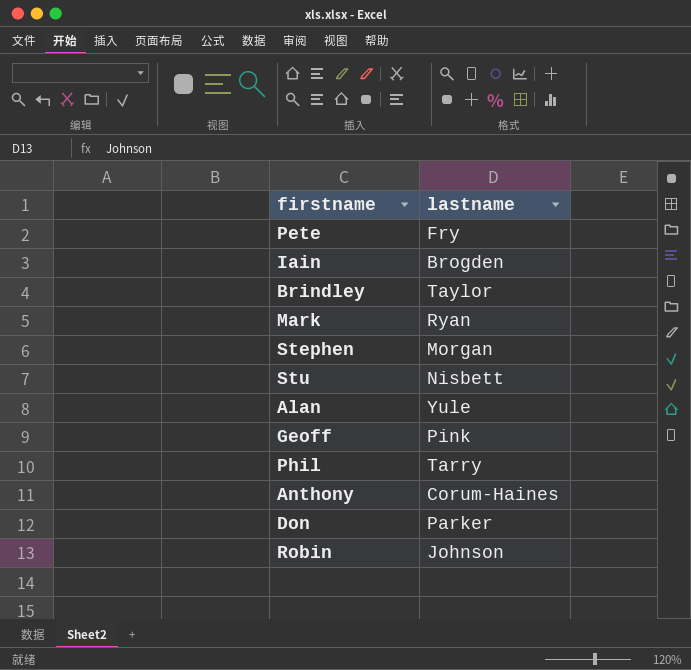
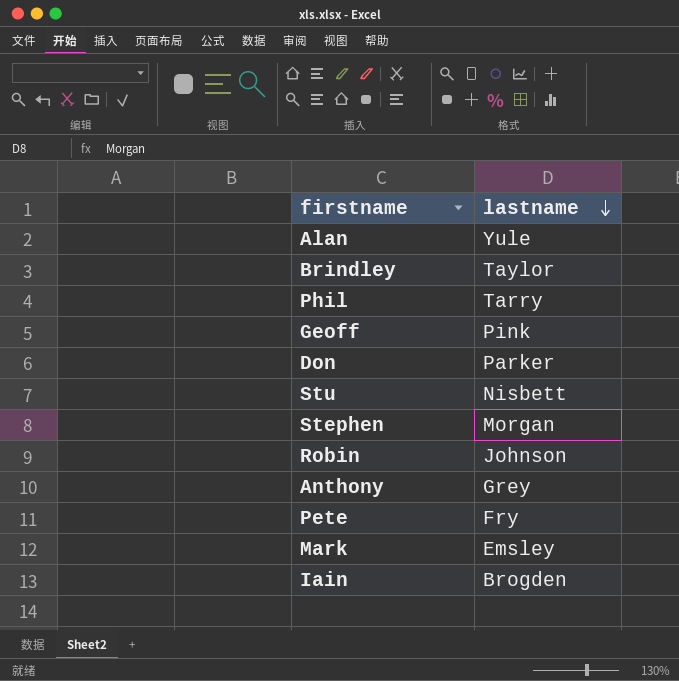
row order: none -> lastname descending
Anthony | lastname: Corum-Haines -> Grey
Mark | lastname: Ryan -> Emsley

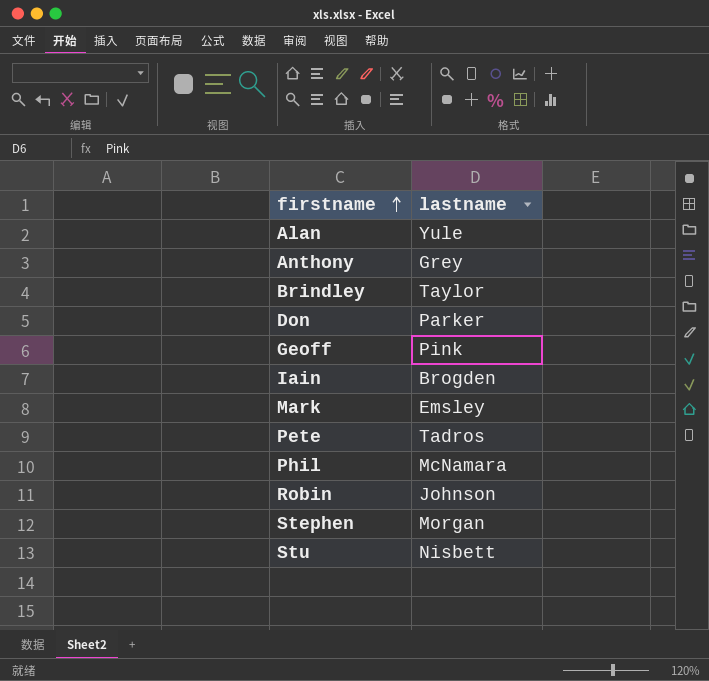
row order: lastname descending -> firstname ascending
Pete | lastname: Fry -> Tadros
Phil | lastname: Tarry -> McNamara

